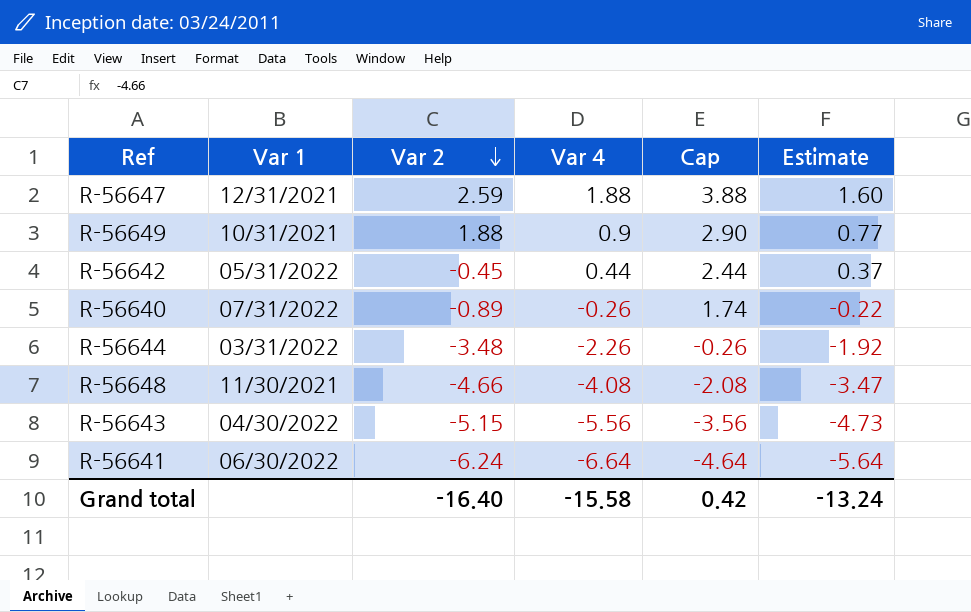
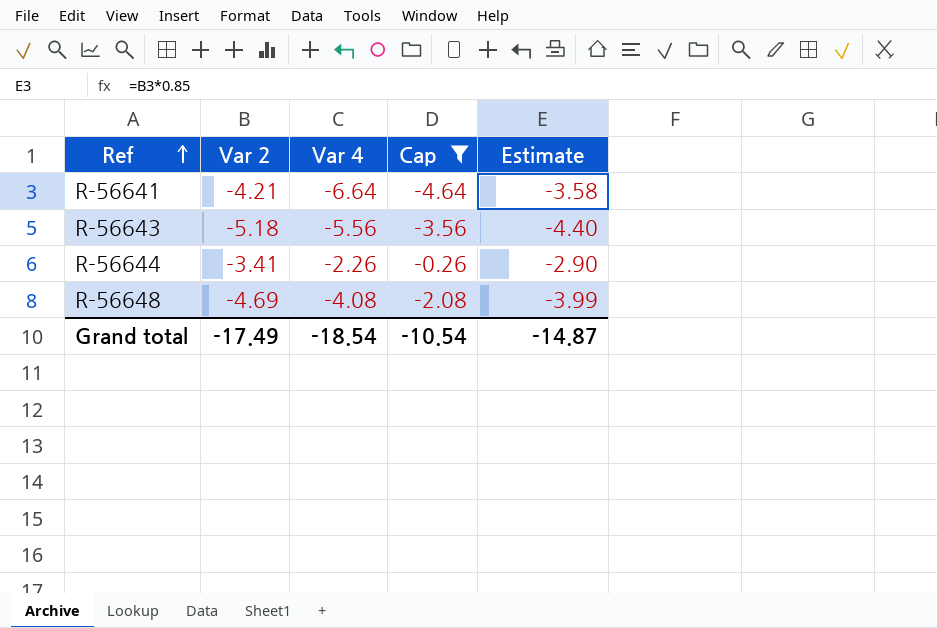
filter: none -> Cap <= -0.26
row order: Var 2 descending -> Ref ascending
column Var 1 | position: 2 -> none
column Estimate | formula: [Var 4] * 0.85 -> [Var 2] * 0.85
R-56641 | Var 2: -6.24 -> -4.21
R-56643 | Var 2: -5.15 -> -5.18
R-56644 | Var 2: -3.48 -> -3.41
R-56648 | Var 2: -4.66 -> -4.69
Grand total | Var 2: -16.40 -> -17.49
Grand total | Var 4: -15.58 -> -18.54
Grand total | Cap: 0.42 -> -10.54
Grand total | Estimate: -13.24 -> -14.87

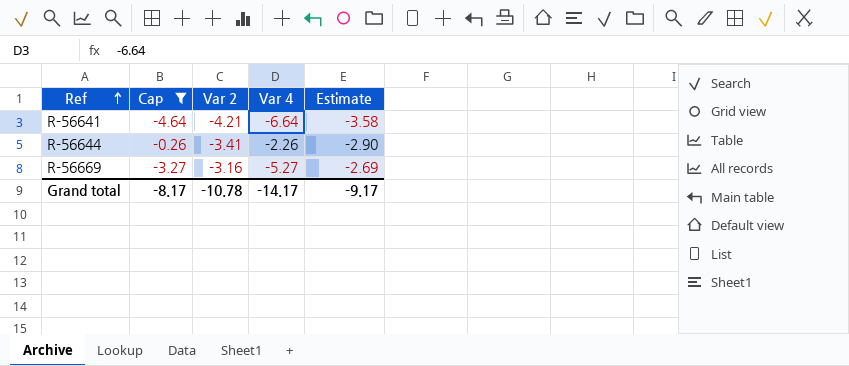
column Cap | position: 4 -> 2
row R-56643: -5.18 | -5.56 | -3.56 | -4.40 -> none
row R-56648: -4.69 | -4.08 | -2.08 | -3.99 -> none
row R-56669: none -> -3.27 | -3.16 | -5.27 | -2.69
Grand total | Cap: -10.54 -> -8.17
Grand total | Var 2: -17.49 -> -10.78
Grand total | Var 4: -18.54 -> -14.17
Grand total | Estimate: -14.87 -> -9.17

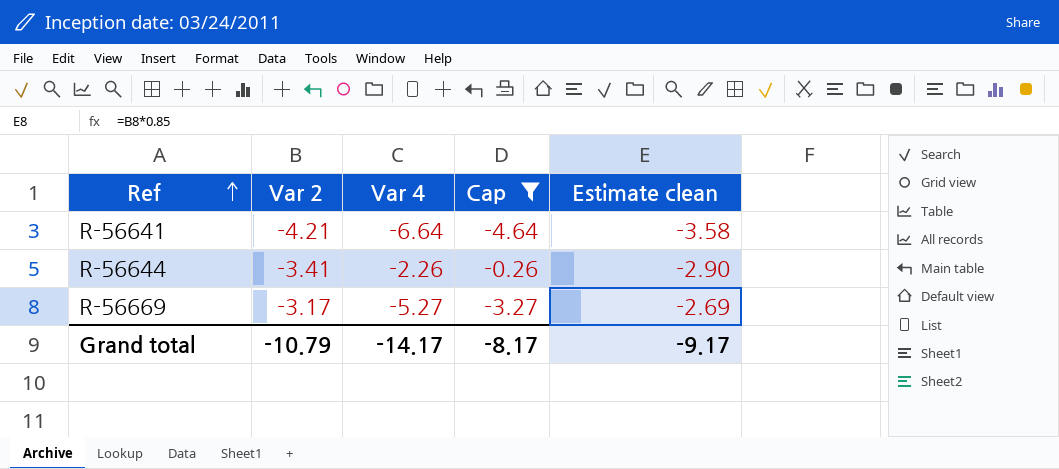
column Cap | position: 2 -> 4
column name: Estimate -> Estimate clean
R-56669 | Var 2: -3.16 -> -3.17
Grand total | Var 2: -10.78 -> -10.79

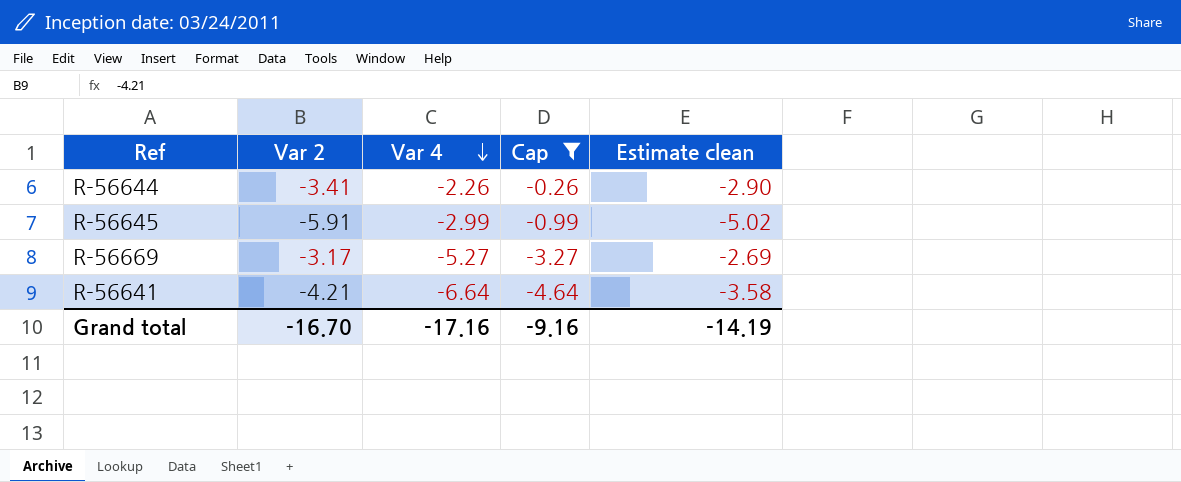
row order: Ref ascending -> Var 4 descending
row R-56645: none -> -5.91 | -2.99 | -0.99 | -5.02
Grand total | Var 2: -10.79 -> -16.70
Grand total | Var 4: -14.17 -> -17.16
Grand total | Cap: -8.17 -> -9.16
Grand total | Estimate clean: -9.17 -> -14.19

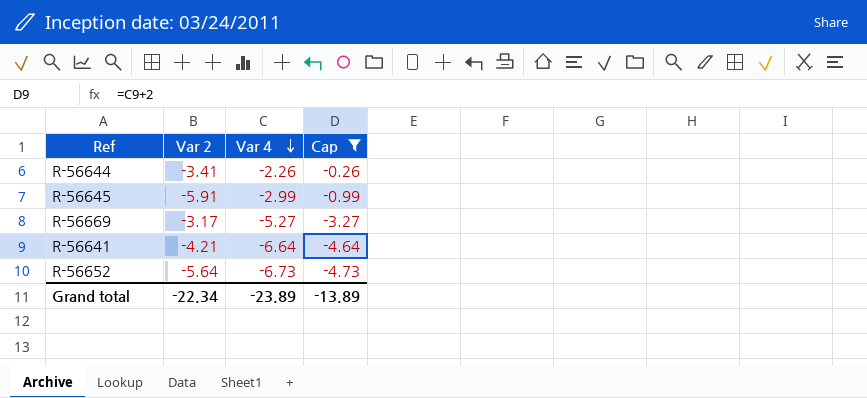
column Estimate clean | formula: [Var 2] * 0.85 -> none
row R-56652: none -> -5.64 | -6.73 | -4.73
Grand total | Var 2: -16.70 -> -22.34
Grand total | Var 4: -17.16 -> -23.89
Grand total | Cap: -9.16 -> -13.89

